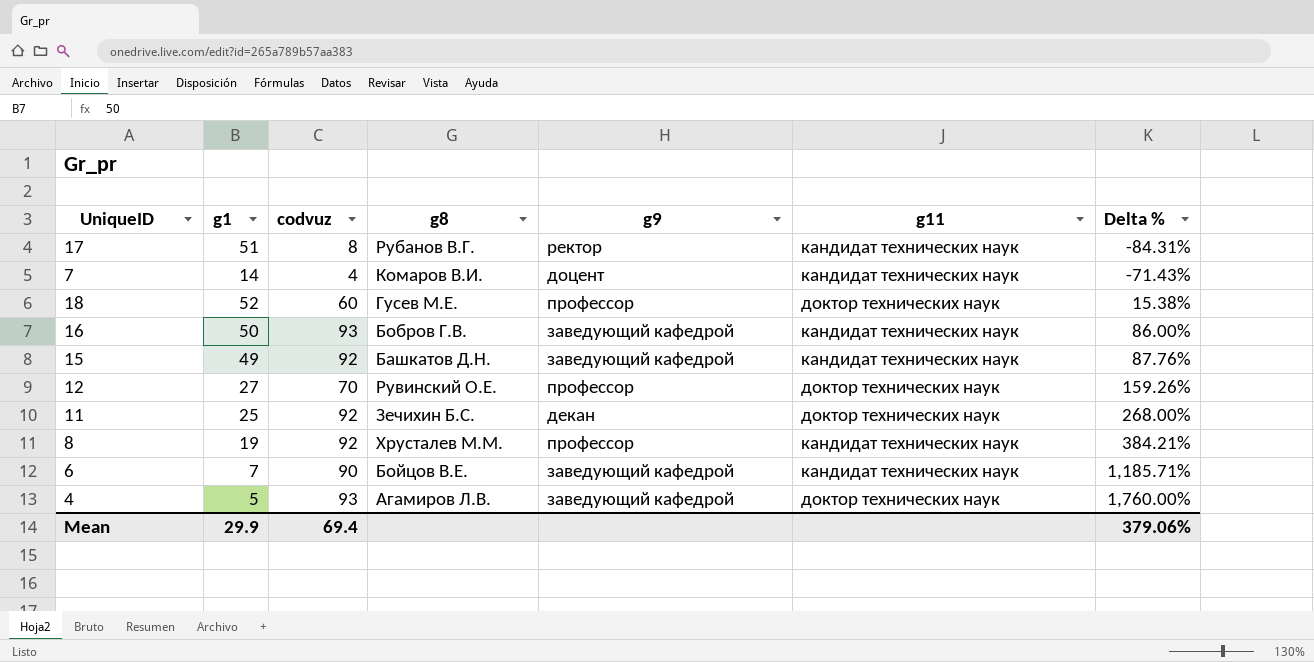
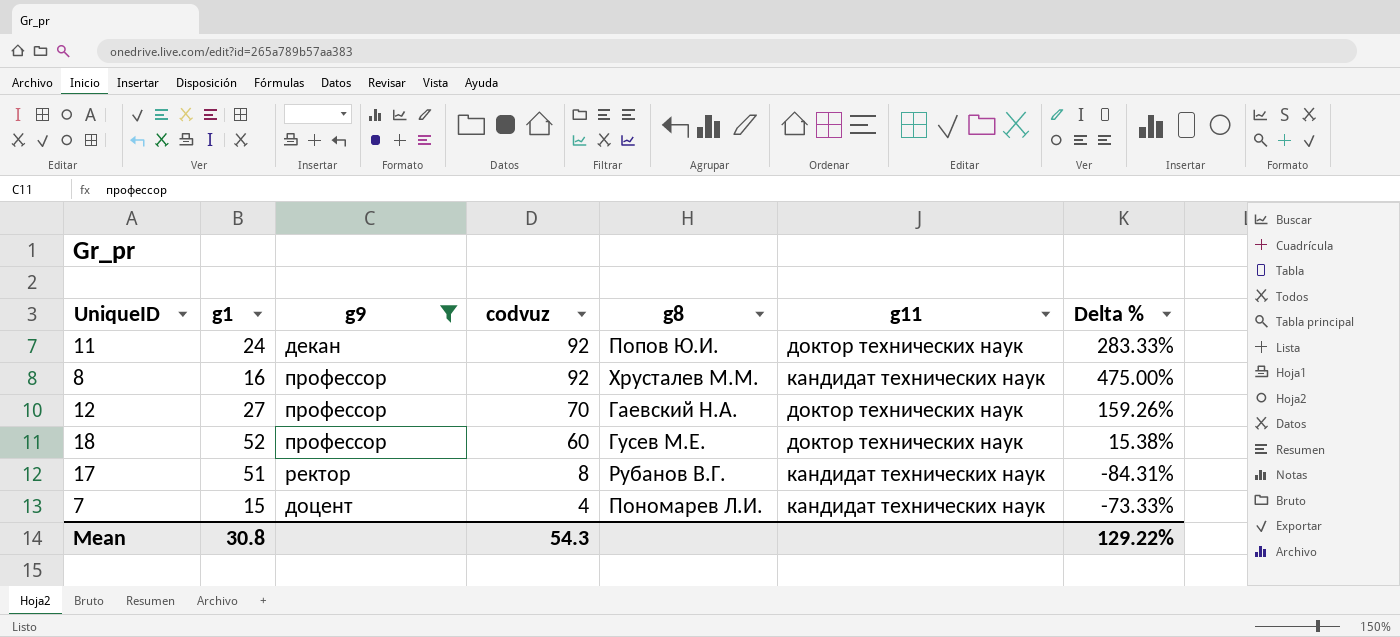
filter: none -> g9 != заведующий кафедрой
row order: Delta % ascending -> codvuz descending
column g9 | position: 5 -> 3
11 | g1: 25 -> 24
11 | g8: Зечихин Б.С. -> Попов Ю.И.
11 | Delta %: 268.00% -> 283.33%
8 | g1: 19 -> 16
8 | Delta %: 384.21% -> 475.00%
12 | g8: Рувинский О.Е. -> Гаевский Н.А.
7 | g1: 14 -> 15
7 | g8: Комаров В.И. -> Пономарев Л.И.
7 | Delta %: -71.43% -> -73.33%
Mean | g1: 29.9 -> 30.8
Mean | codvuz: 69.4 -> 54.3
Mean | Delta %: 379.06% -> 129.22%

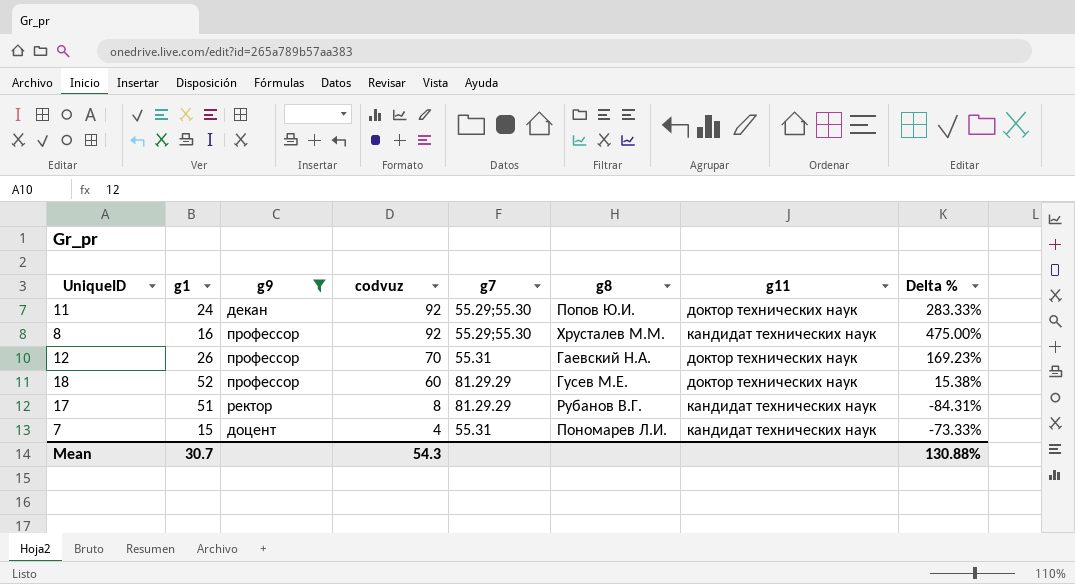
column g7 | position: none -> 5
12 | g1: 27 -> 26
12 | Delta %: 159.26% -> 169.23%
Mean | g1: 30.8 -> 30.7
Mean | Delta %: 129.22% -> 130.88%

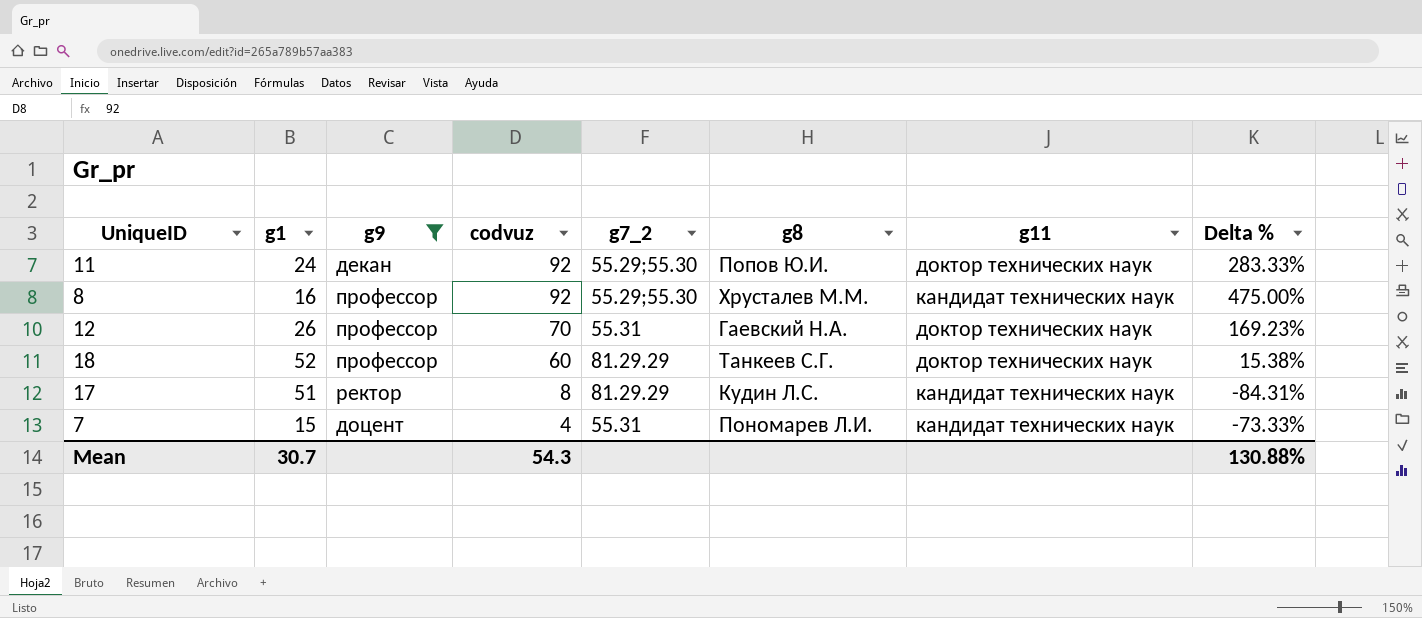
column name: g7 -> g7_2
18 | g8: Гусев М.Е. -> Танкеев С.Г.
17 | g8: Рубанов В.Г. -> Кудин Л.С.

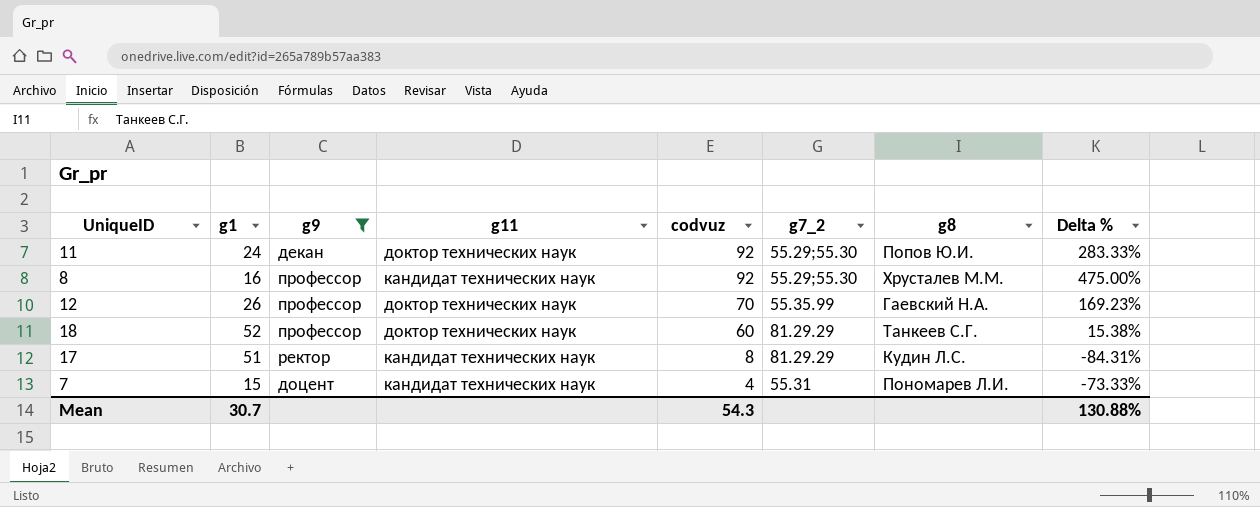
column g11 | position: 7 -> 4
12 | g7_2: 55.31 -> 55.35.99

